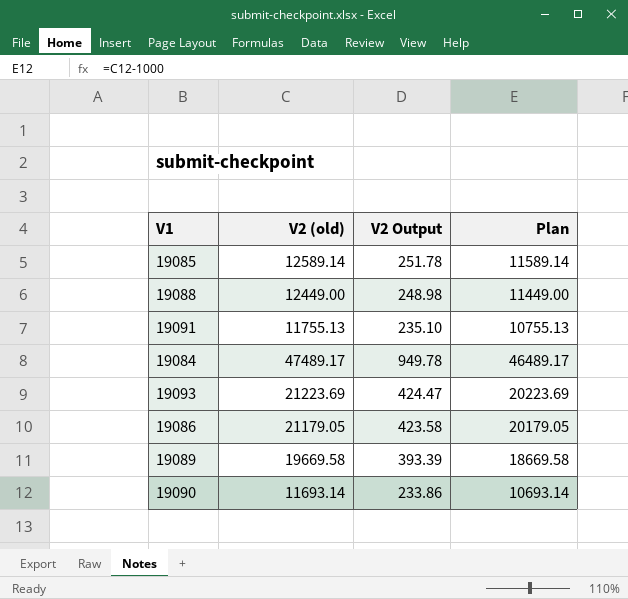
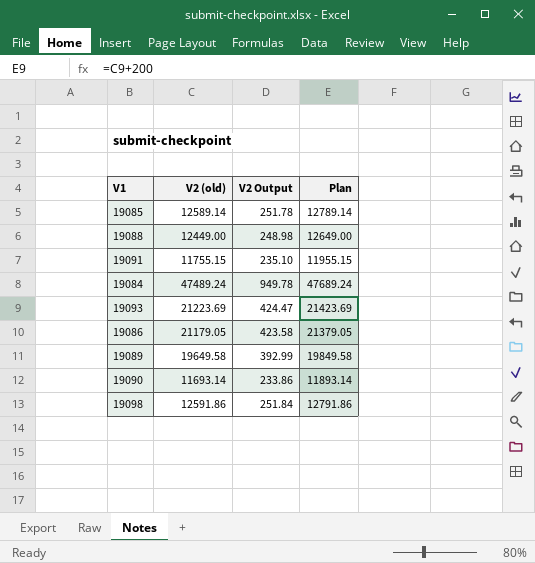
column Plan | formula: [V2 (old)] - 1000 -> [V2 (old)] + 200
19091 | V2 (old): 11755.13 -> 11755.15
19084 | V2 (old): 47489.17 -> 47489.24
19089 | V2 (old): 19669.58 -> 19649.58
19089 | V2 Output: 393.39 -> 392.99
row 19098: none -> 12591.86 | 251.84 | 12791.86

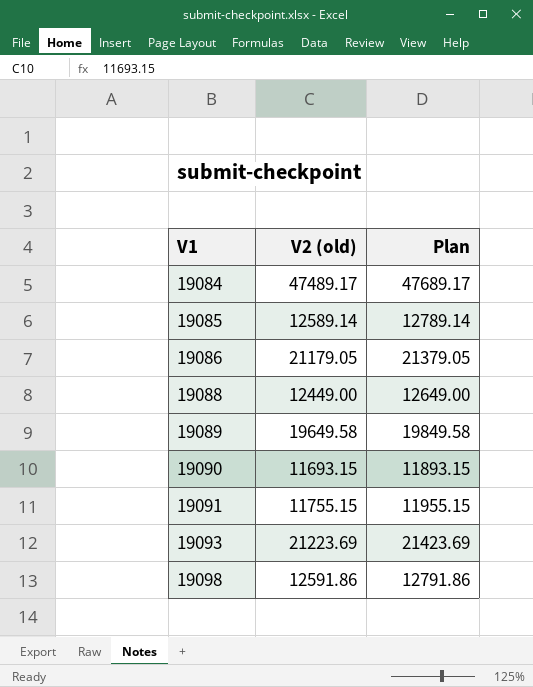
row order: none -> V1 ascending
column V2 Output | formula: [V2 (old)] * 0.02 -> none
19084 | V2 (old): 47489.24 -> 47489.17
19084 | Plan: 47689.24 -> 47689.17
19090 | V2 (old): 11693.14 -> 11693.15
19090 | Plan: 11893.14 -> 11893.15

